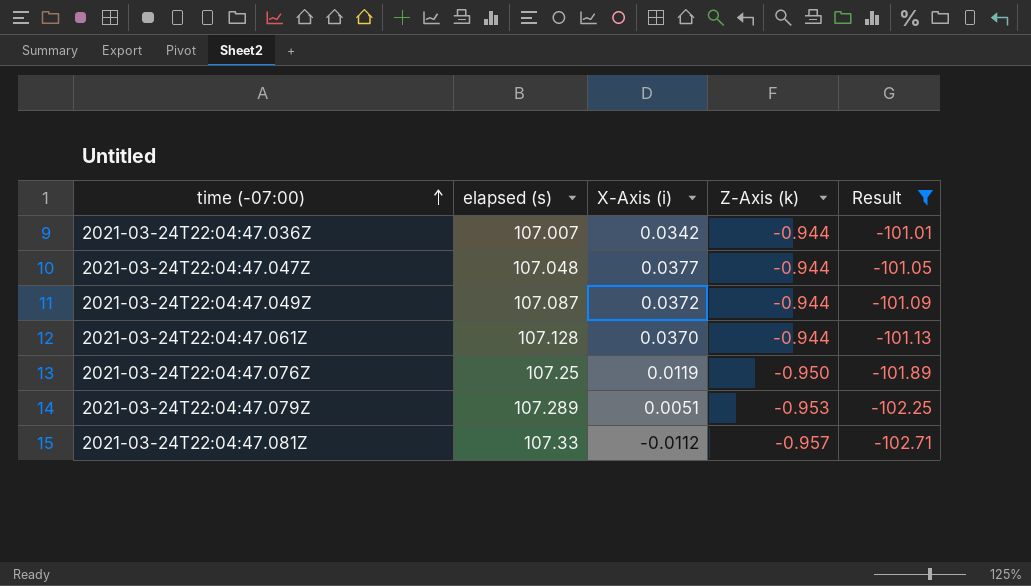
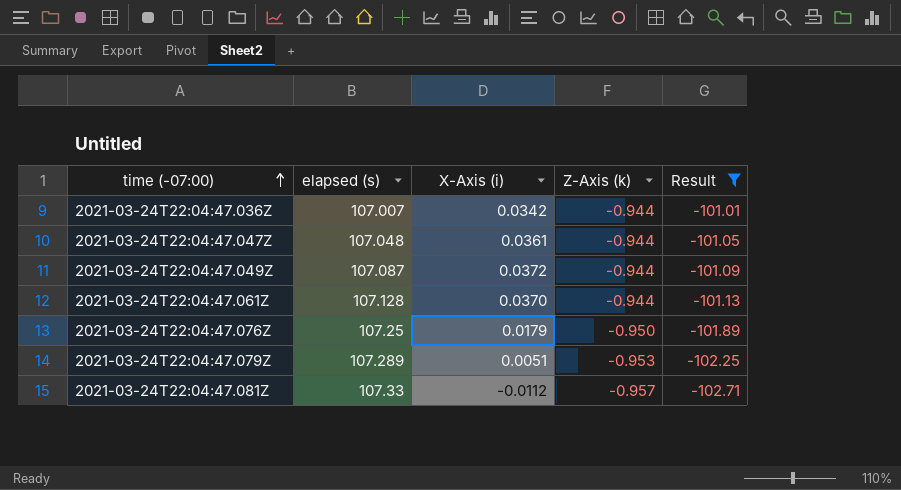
2021-03-24T22:04:47.047Z | X-Axis (i): 0.0377 -> 0.0361
2021-03-24T22:04:47.076Z | X-Axis (i): 0.0119 -> 0.0179

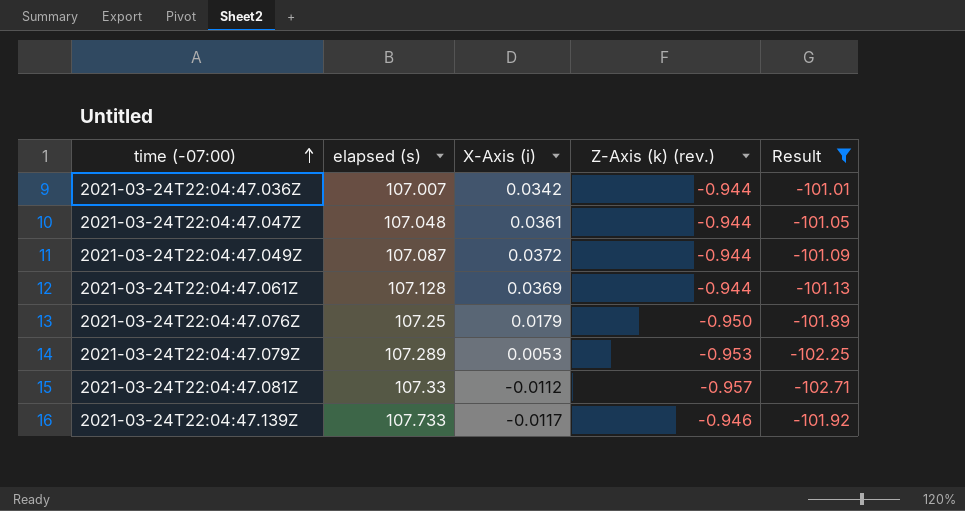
column name: Z-Axis (k) -> Z-Axis (k) (rev.)
2021-03-24T22:04:47.061Z | X-Axis (i): 0.0370 -> 0.0369
2021-03-24T22:04:47.079Z | X-Axis (i): 0.0051 -> 0.0053
row 2021-03-24T22:04:47.139Z: none -> 107.733 | -0.0117 | -0.946 | -101.92

